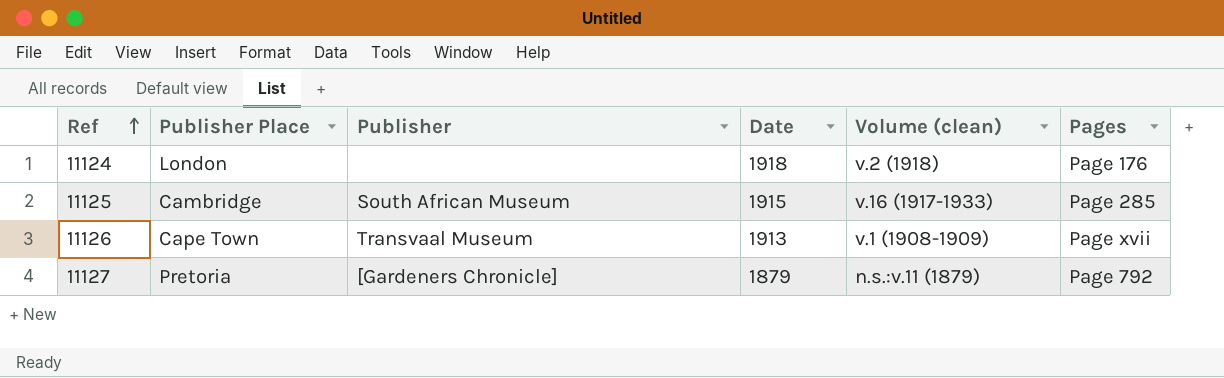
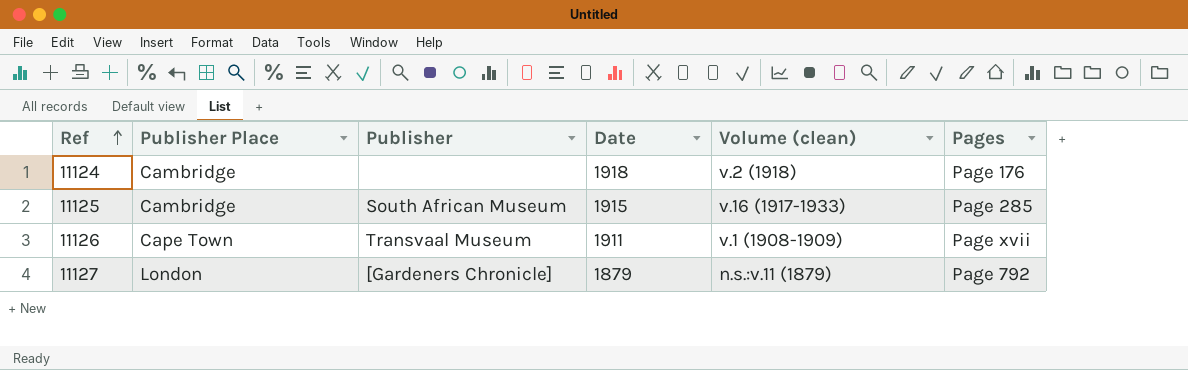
11124 | Publisher Place: London -> Cambridge
11126 | Date: 1913 -> 1911
11127 | Publisher Place: Pretoria -> London

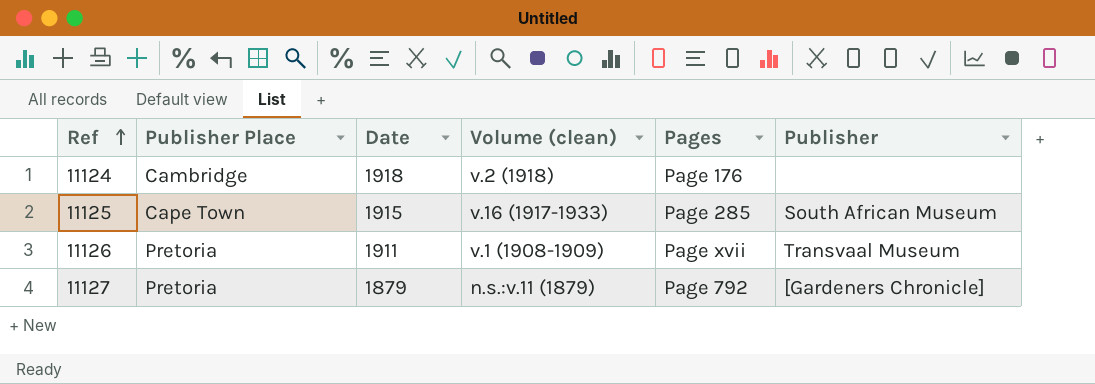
column Publisher | position: 3 -> 6
11125 | Publisher Place: Cambridge -> Cape Town
11126 | Publisher Place: Cape Town -> Pretoria
11127 | Publisher Place: London -> Pretoria

